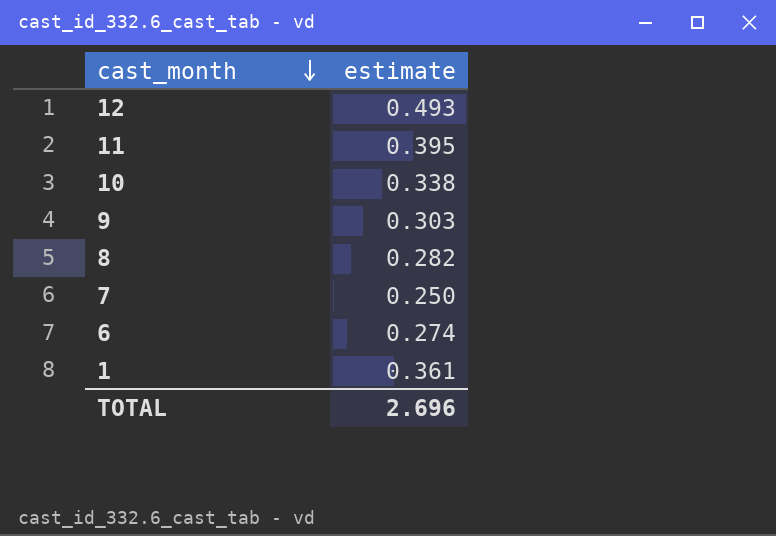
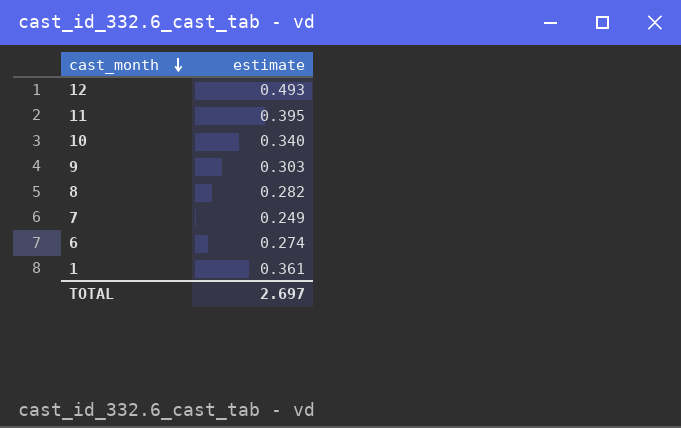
10 | estimate: 0.338 -> 0.340
7 | estimate: 0.250 -> 0.249
TOTAL | estimate: 2.696 -> 2.697

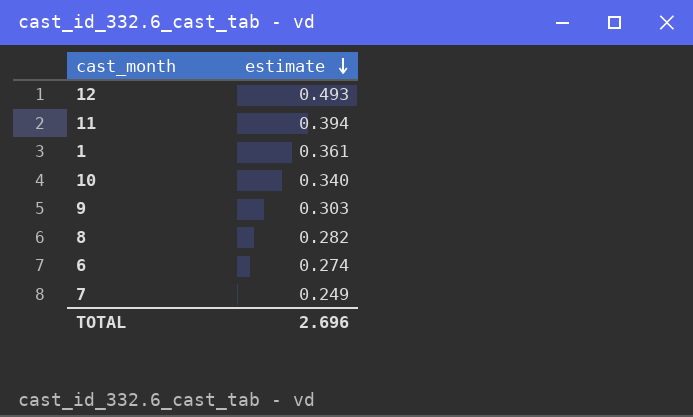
row order: cast_month descending -> estimate descending
11 | estimate: 0.395 -> 0.394
TOTAL | estimate: 2.697 -> 2.696

